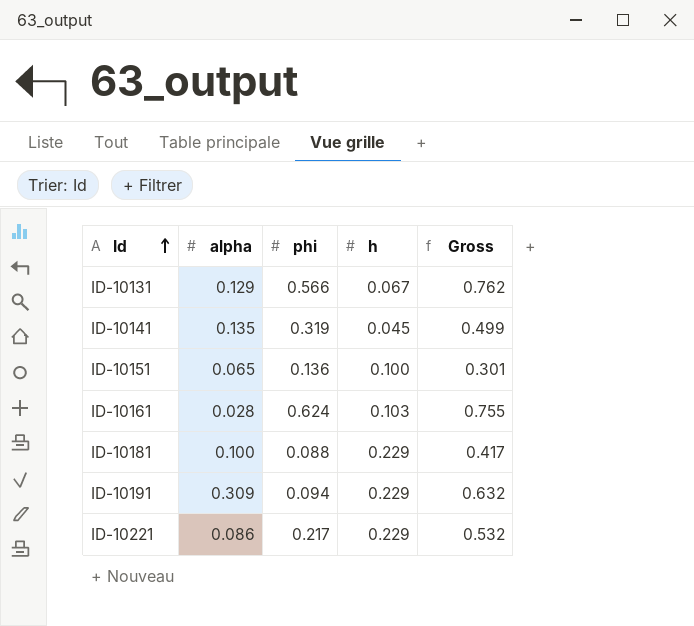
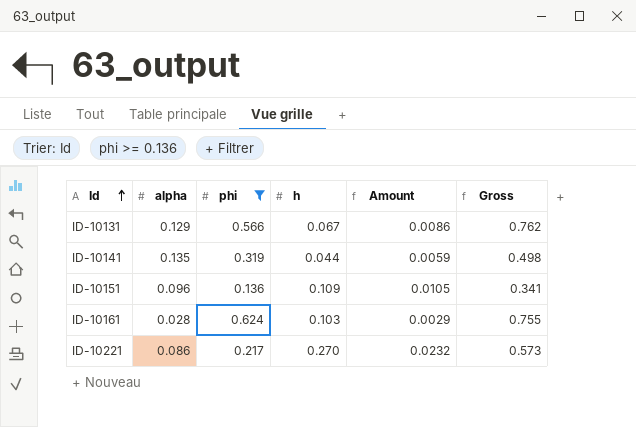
filter: none -> phi >= 0.136
column Amount | formula: none -> [alpha] * [h]
ID-10141 | h: 0.045 -> 0.044
ID-10141 | Gross: 0.499 -> 0.498
ID-10151 | alpha: 0.065 -> 0.096
ID-10151 | h: 0.100 -> 0.109
ID-10151 | Gross: 0.301 -> 0.341
ID-10221 | h: 0.229 -> 0.270
ID-10221 | Gross: 0.532 -> 0.573

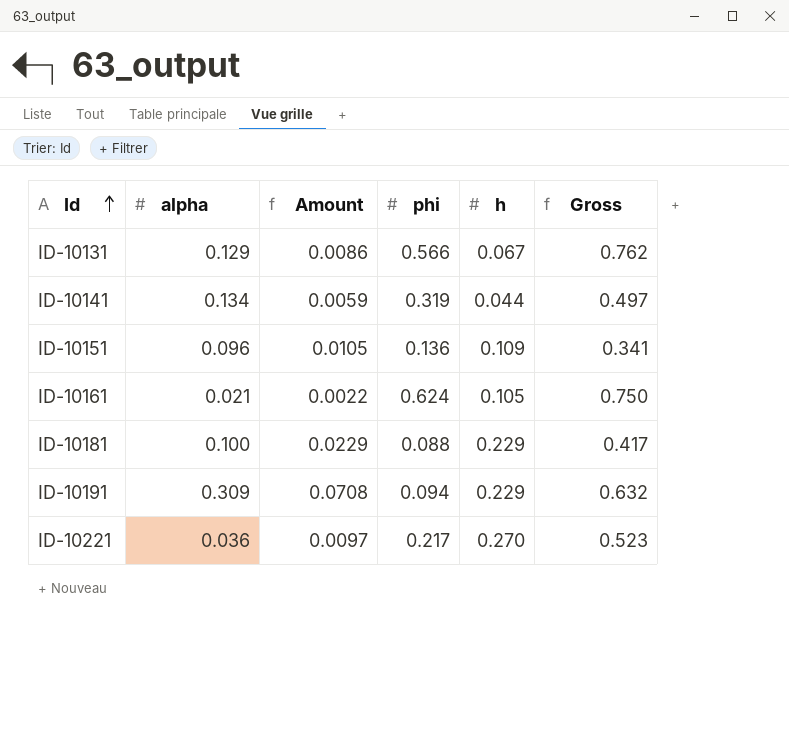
filter: phi >= 0.136 -> none
column Amount | position: 5 -> 3
ID-10141 | alpha: 0.135 -> 0.134
ID-10141 | Gross: 0.498 -> 0.497
ID-10161 | alpha: 0.028 -> 0.021
ID-10161 | Amount: 0.0029 -> 0.0022
ID-10161 | h: 0.103 -> 0.105
ID-10161 | Gross: 0.755 -> 0.750
ID-10221 | alpha: 0.086 -> 0.036
ID-10221 | Amount: 0.0232 -> 0.0097
ID-10221 | Gross: 0.573 -> 0.523

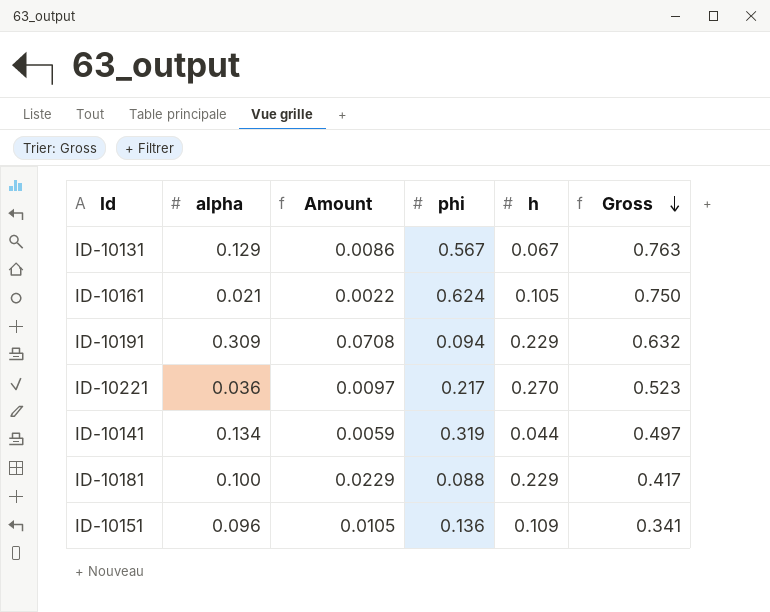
row order: Id ascending -> Gross descending
ID-10131 | phi: 0.566 -> 0.567
ID-10131 | Gross: 0.762 -> 0.763

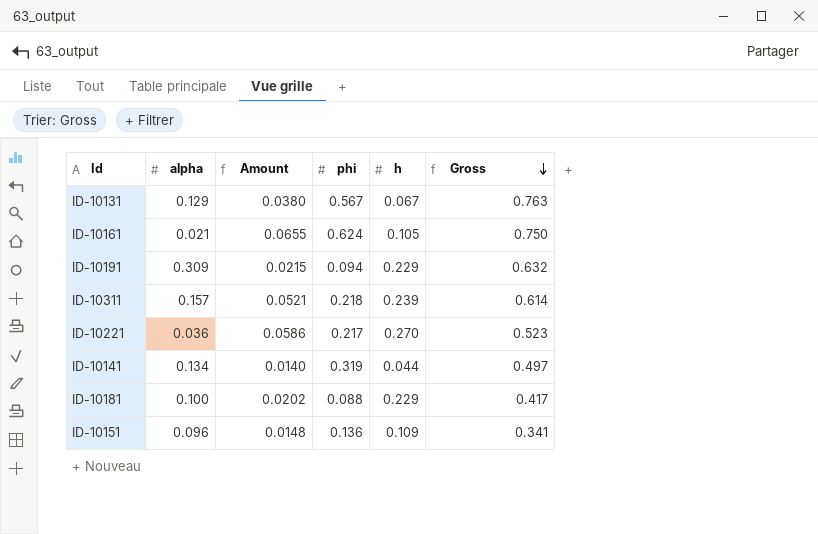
column Amount | formula: [alpha] * [h] -> [phi] * [h]
row ID-10311: none -> 0.157 | 0.0521 | 0.218 | 0.239 | 0.614

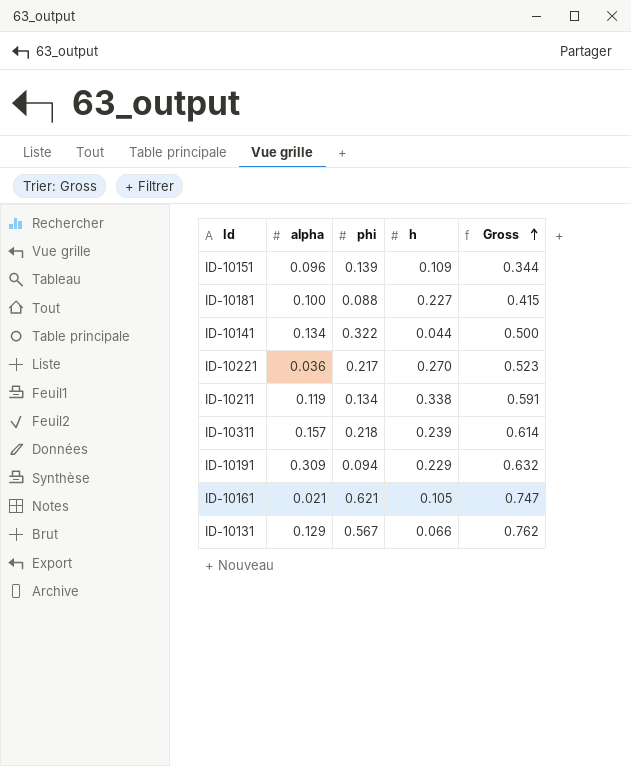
row order: Gross descending -> Gross ascending
column Amount | formula: [phi] * [h] -> none
ID-10151 | phi: 0.136 -> 0.139
ID-10151 | Gross: 0.341 -> 0.344
ID-10181 | h: 0.229 -> 0.227
ID-10181 | Gross: 0.417 -> 0.415
ID-10141 | phi: 0.319 -> 0.322
ID-10141 | Gross: 0.497 -> 0.500
row ID-10211: none -> 0.119 | 0.134 | 0.338 | 0.591
ID-10161 | phi: 0.624 -> 0.621
ID-10161 | Gross: 0.750 -> 0.747
ID-10131 | h: 0.067 -> 0.066
ID-10131 | Gross: 0.763 -> 0.762

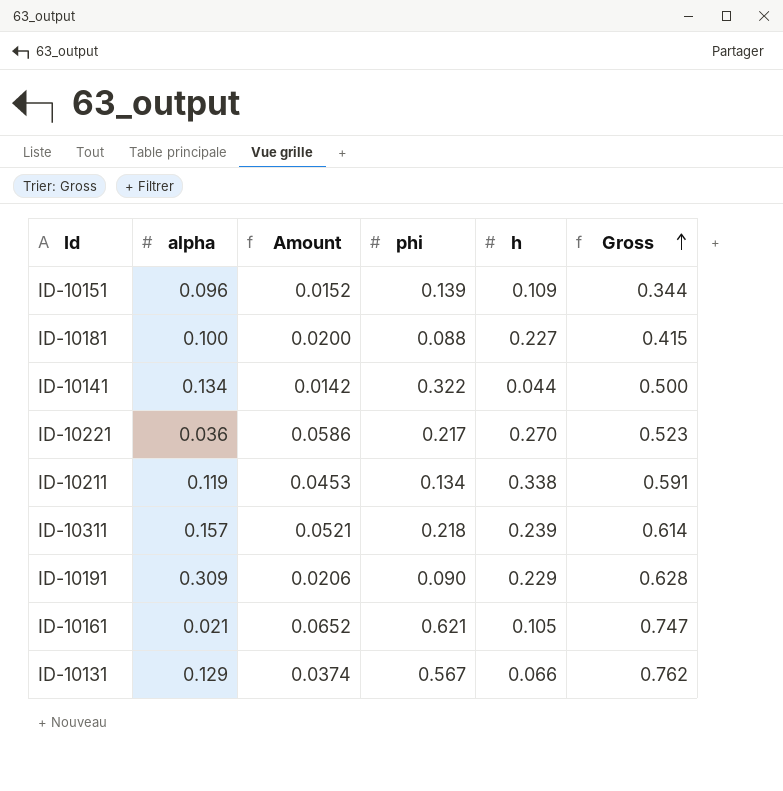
column Amount | formula: none -> [phi] * [h]
ID-10191 | phi: 0.094 -> 0.090
ID-10191 | Gross: 0.632 -> 0.628

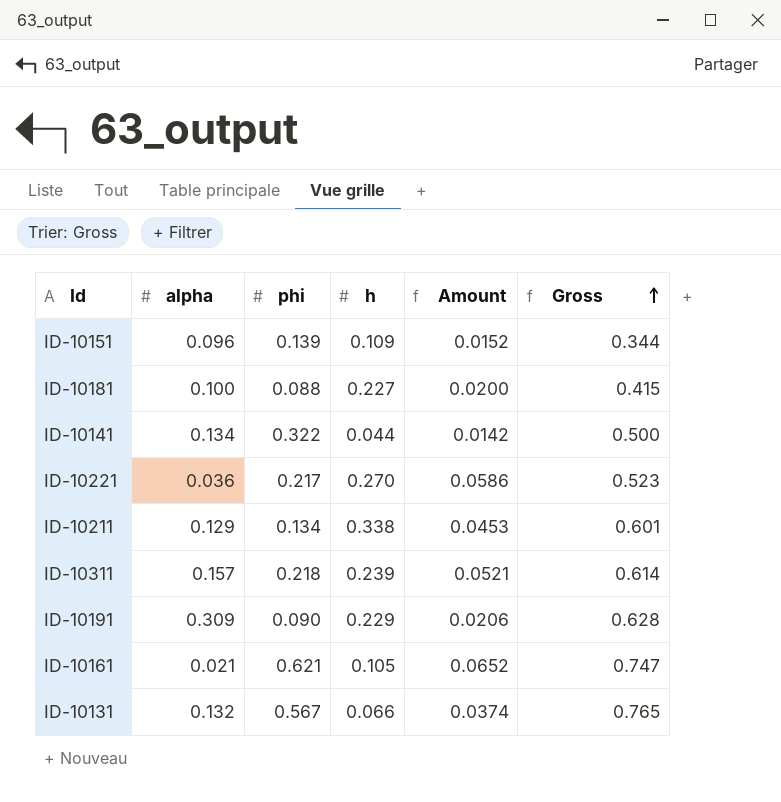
column Amount | position: 3 -> 5
ID-10211 | alpha: 0.119 -> 0.129
ID-10211 | Gross: 0.591 -> 0.601
ID-10131 | alpha: 0.129 -> 0.132
ID-10131 | Gross: 0.762 -> 0.765

